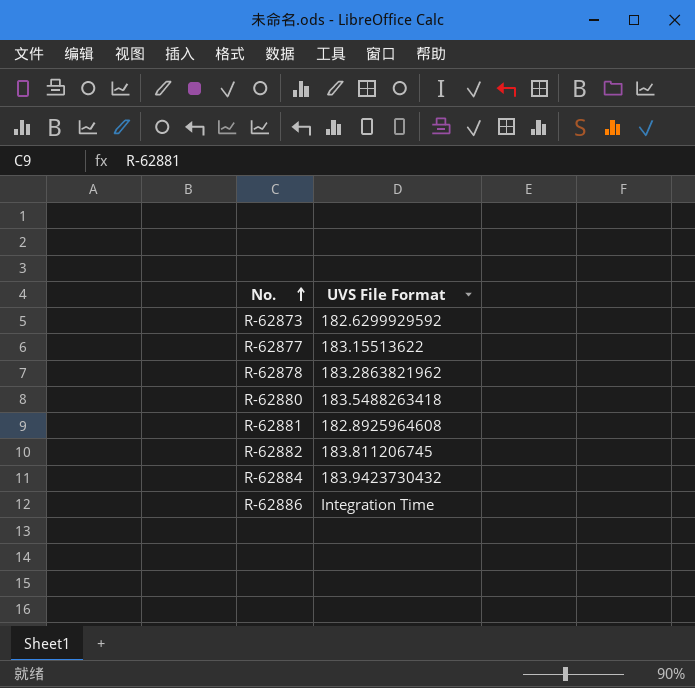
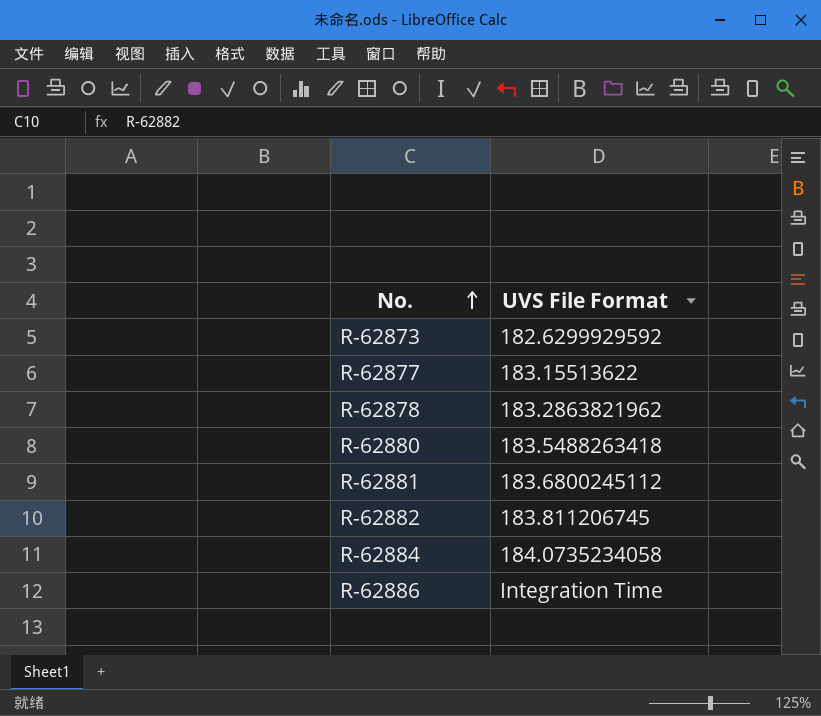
R-62881 | UVS File Format: 182.8925964608 -> 183.6800245112
R-62884 | UVS File Format: 183.9423730432 -> 184.0735234058

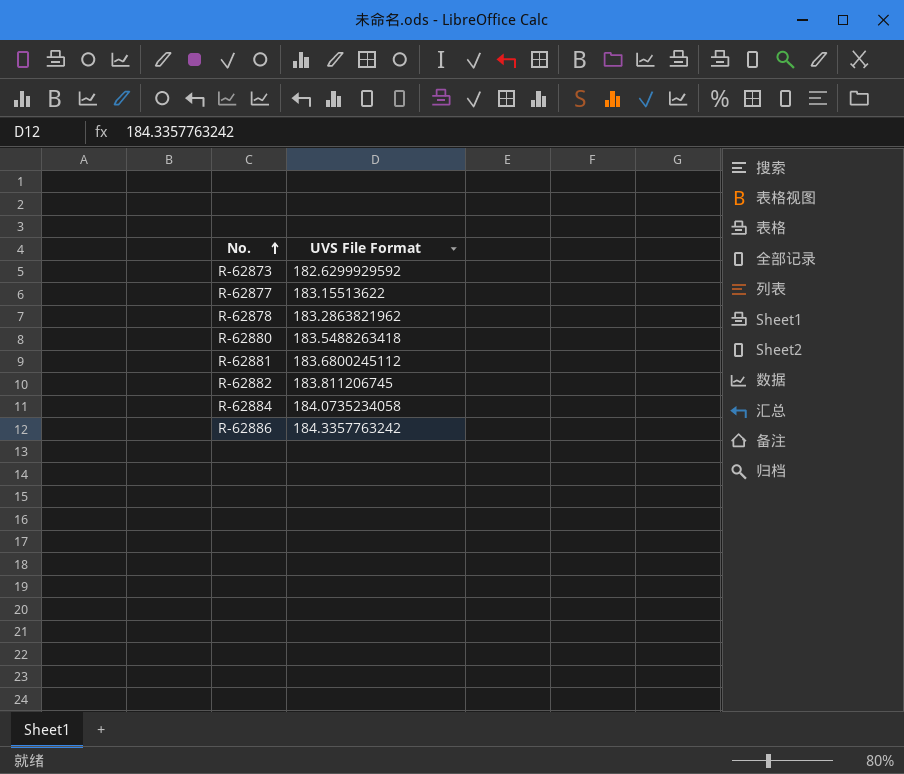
R-62886 | UVS File Format: Integration Time -> 184.3357763242

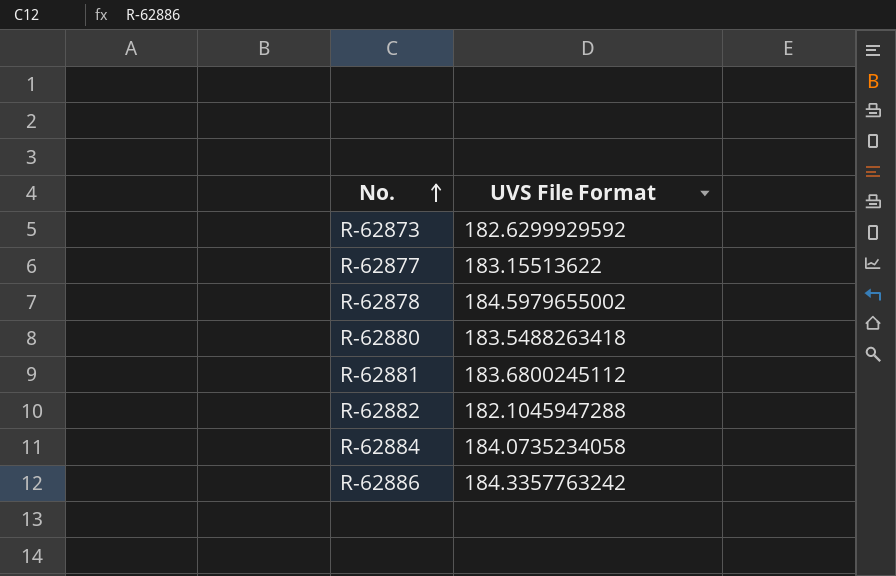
R-62878 | UVS File Format: 183.2863821962 -> 184.5979655002
R-62882 | UVS File Format: 183.811206745 -> 182.1045947288

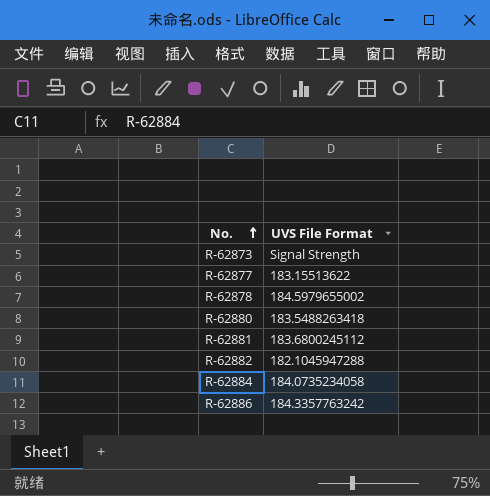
R-62873 | UVS File Format: 182.6299929592 -> Signal Strength

